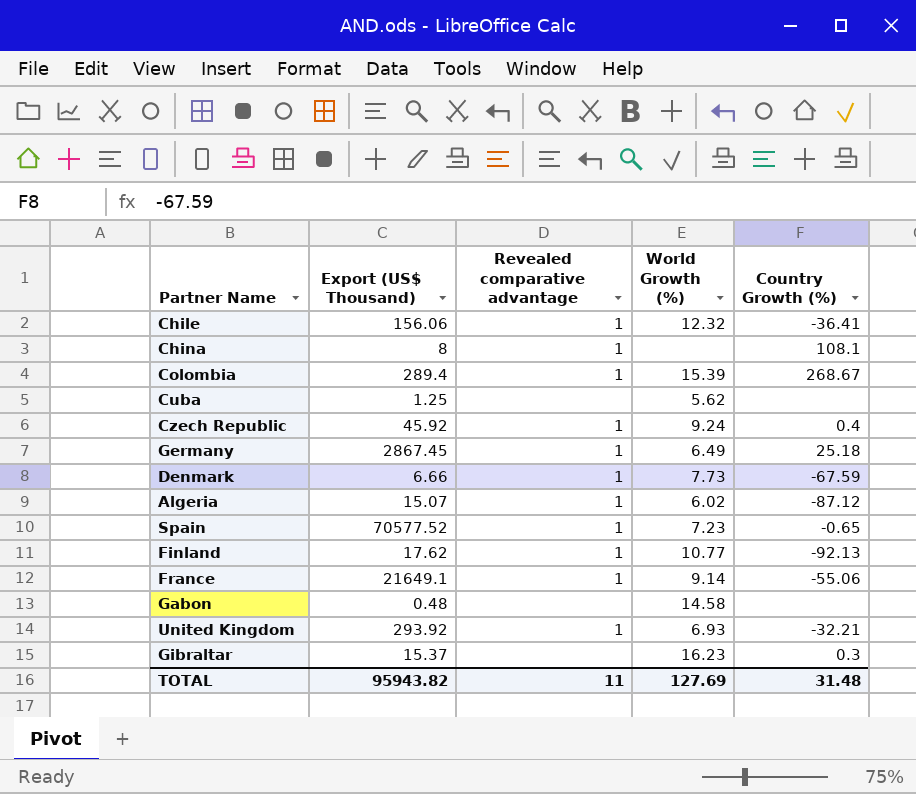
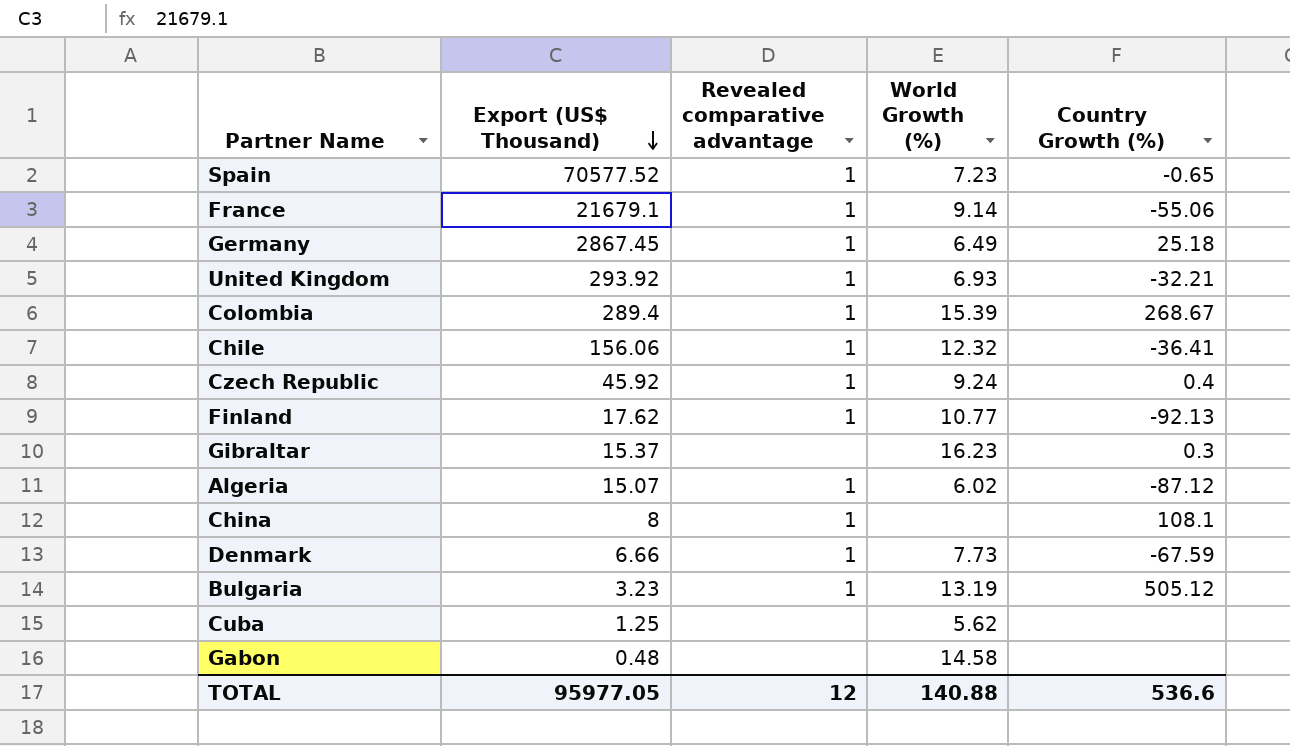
row order: none -> Export (US$ Thousand) descending
France | Export (US$ Thousand): 21649.1 -> 21679.1
row Bulgaria: none -> 3.23 | 1 | 13.19 | 505.12
TOTAL | Export (US$ Thousand): 95943.82 -> 95977.05
TOTAL | Revealed comparative advantage: 11 -> 12
TOTAL | World Growth (%): 127.69 -> 140.88
TOTAL | Country Growth (%): 31.48 -> 536.6

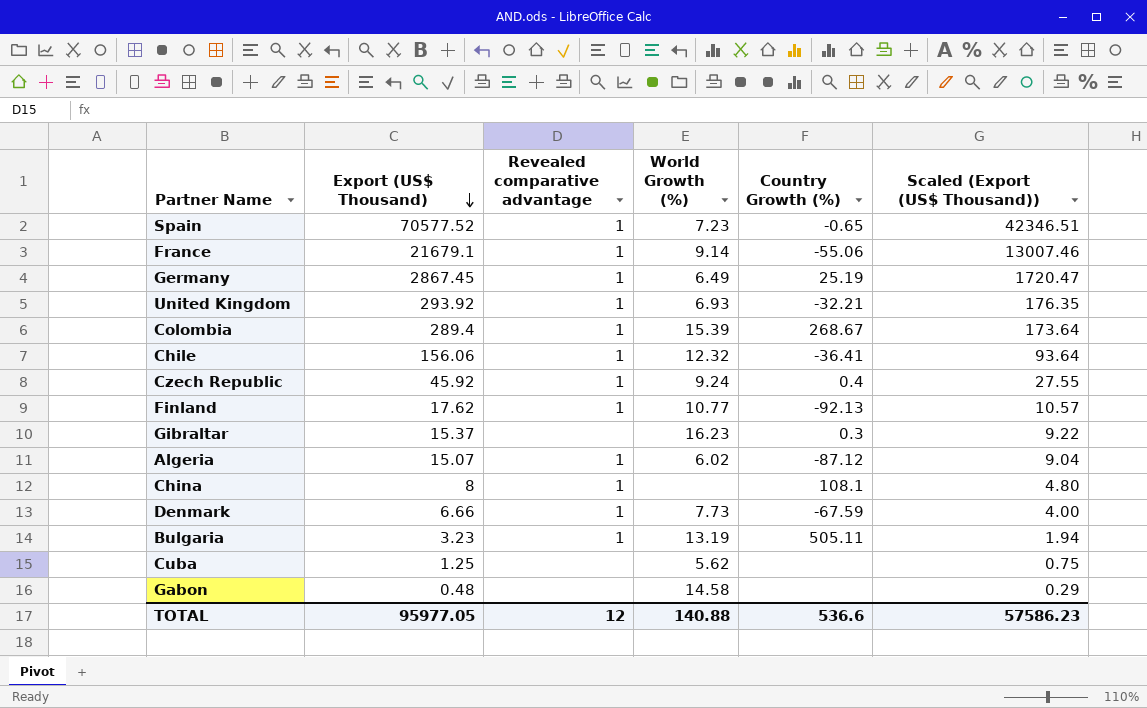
column Scaled (Export (US$ Thousand)) | formula: none -> [Export (US$ Thousand)] * 0.6
Germany | Country Growth (%): 25.18 -> 25.19
Bulgaria | Country Growth (%): 505.12 -> 505.11

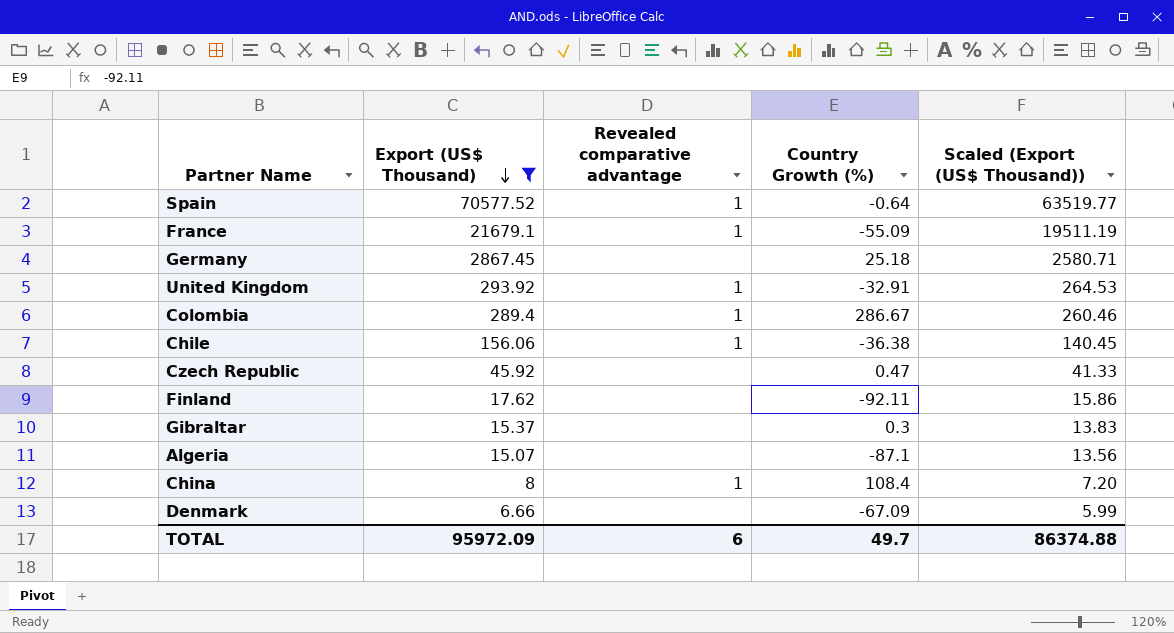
filter: none -> Export (US$ Thousand) >= 6.66
column World Growth (%) | position: 4 -> none
column Scaled (Export (US$ Thousand)) | formula: [Export (US$ Thousand)] * 0.6 -> [Export (US$ Thousand)] * 0.9
Spain | Country Growth (%): -0.65 -> -0.64
France | Country Growth (%): -55.06 -> -55.09
Germany | Revealed comparative advantage: 1 -> none
Germany | Country Growth (%): 25.19 -> 25.18
United Kingdom | Country Growth (%): -32.21 -> -32.91
Colombia | Country Growth (%): 268.67 -> 286.67
Chile | Country Growth (%): -36.41 -> -36.38
Czech Republic | Revealed comparative advantage: 1 -> none
Czech Republic | Country Growth (%): 0.4 -> 0.47
Finland | Revealed comparative advantage: 1 -> none
Finland | Country Growth (%): -92.13 -> -92.11
Algeria | Revealed comparative advantage: 1 -> none
Algeria | Country Growth (%): -87.12 -> -87.1
China | Country Growth (%): 108.1 -> 108.4
Denmark | Revealed comparative advantage: 1 -> none
Denmark | Country Growth (%): -67.59 -> -67.09
TOTAL | Export (US$ Thousand): 95977.05 -> 95972.09
TOTAL | Revealed comparative advantage: 12 -> 6
TOTAL | Country Growth (%): 536.6 -> 49.7
TOTAL | Scaled (Export (US$ Thousand)): 57586.23 -> 86374.88

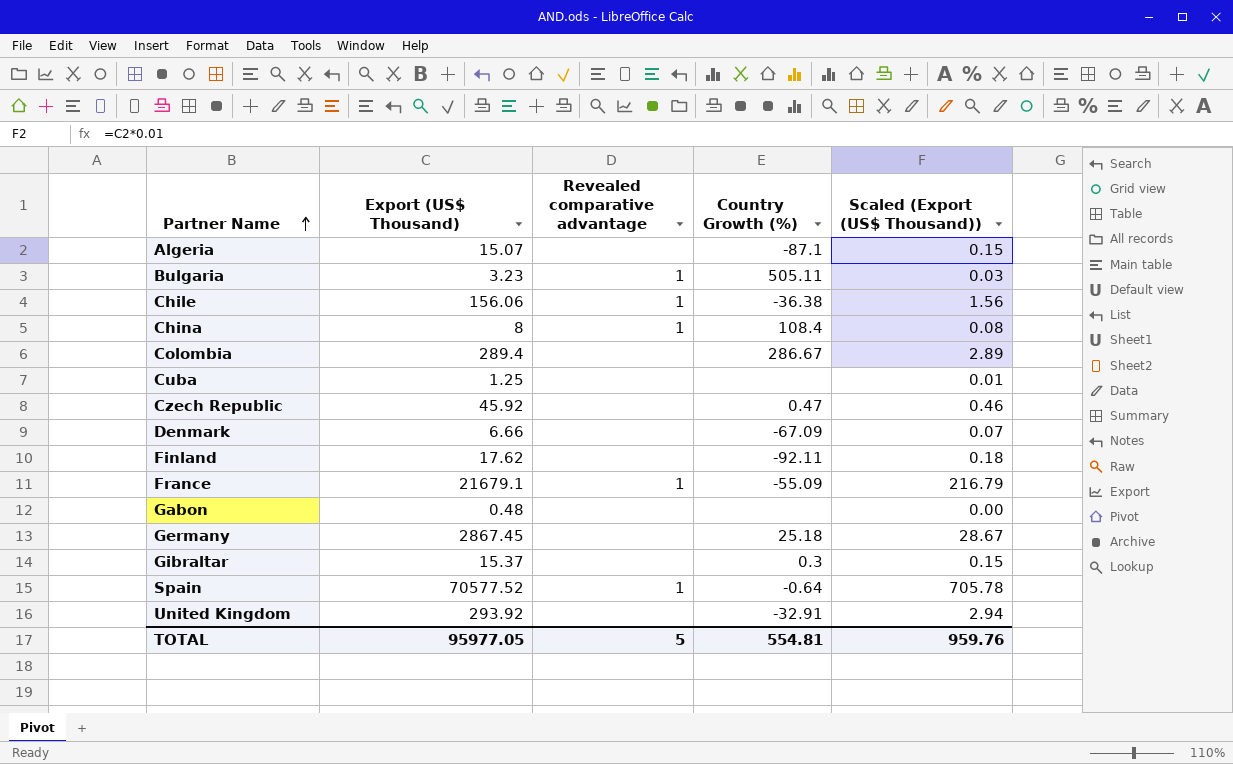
filter: Export (US$ Thousand) >= 6.66 -> none
row order: Export (US$ Thousand) descending -> Partner Name ascending
column Scaled (Export (US$ Thousand)) | formula: [Export (US$ Thousand)] * 0.9 -> [Export (US$ Thousand)] * 0.01
Colombia | Revealed comparative advantage: 1 -> none
United Kingdom | Revealed comparative advantage: 1 -> none
TOTAL | Export (US$ Thousand): 95972.09 -> 95977.05
TOTAL | Revealed comparative advantage: 6 -> 5
TOTAL | Country Growth (%): 49.7 -> 554.81
TOTAL | Scaled (Export (US$ Thousand)): 86374.88 -> 959.76

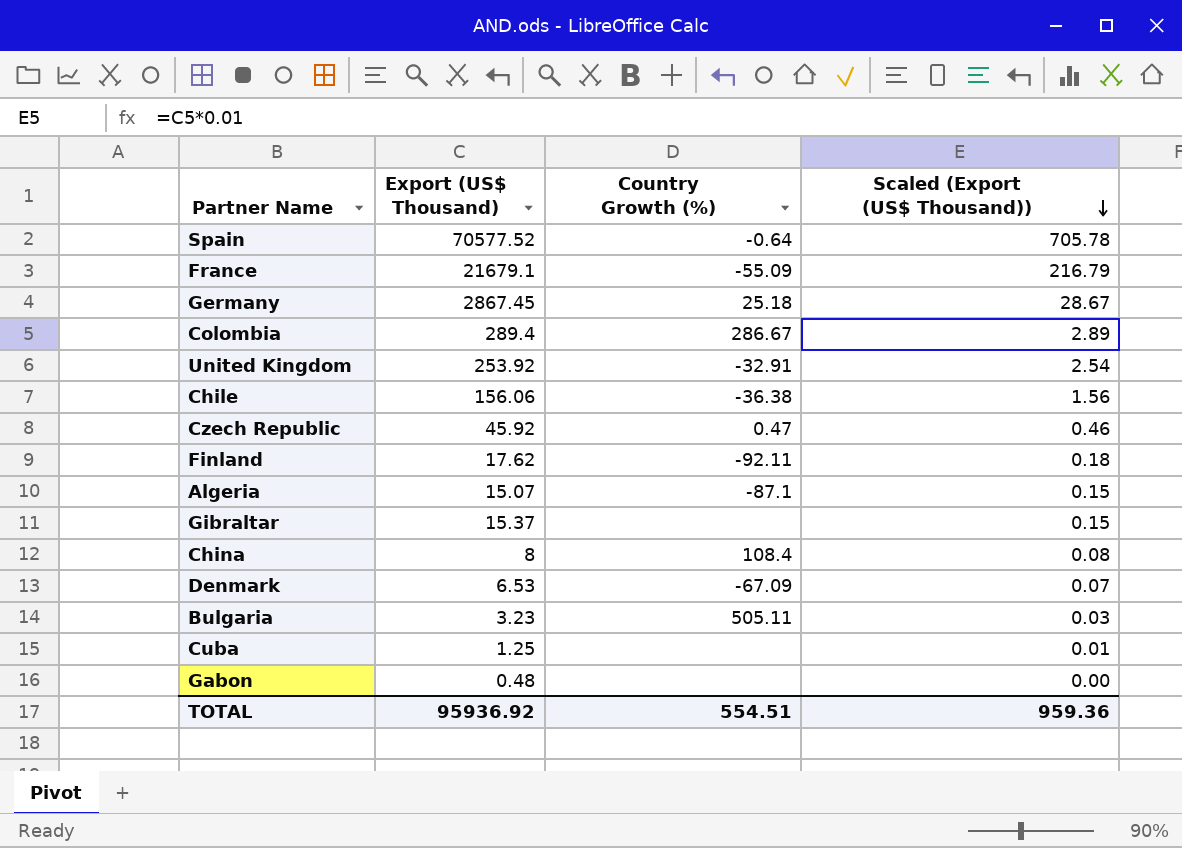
row order: Partner Name ascending -> Scaled (Export (US$ Thousand)) descending
column Revealed comparative advantage | position: 3 -> none
United Kingdom | Export (US$ Thousand): 293.92 -> 253.92
United Kingdom | Scaled (Export (US$ Thousand)): 2.94 -> 2.54
Gibraltar | Country Growth (%): 0.3 -> none
Denmark | Export (US$ Thousand): 6.66 -> 6.53
TOTAL | Export (US$ Thousand): 95977.05 -> 95936.92
TOTAL | Country Growth (%): 554.81 -> 554.51
TOTAL | Scaled (Export (US$ Thousand)): 959.76 -> 959.36

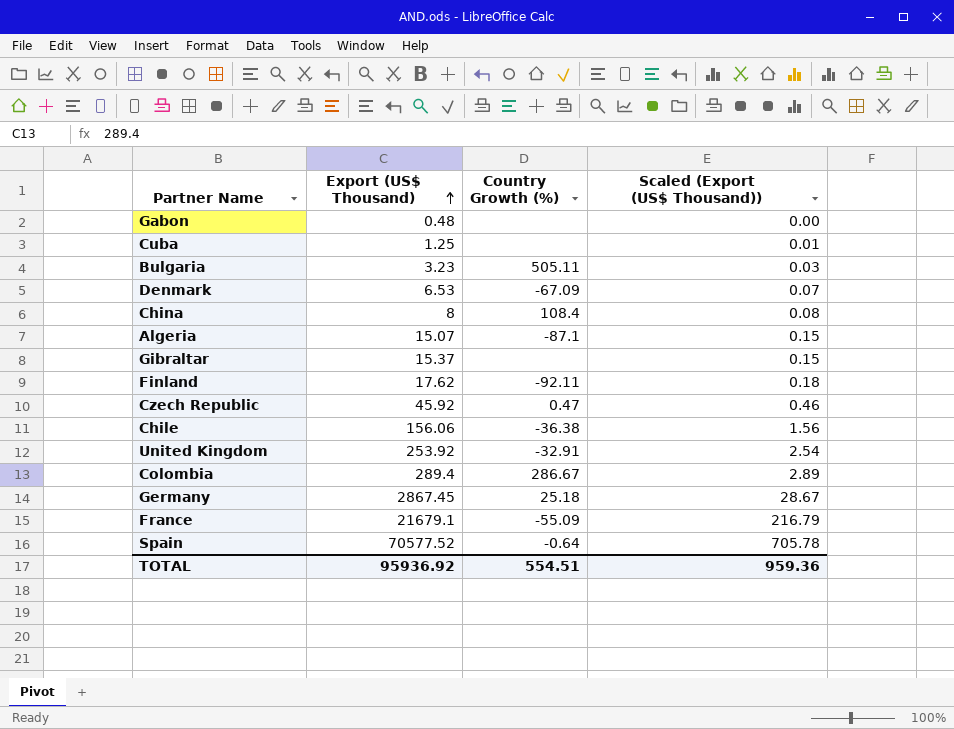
row order: Scaled (Export (US$ Thousand)) descending -> Export (US$ Thousand) ascending

